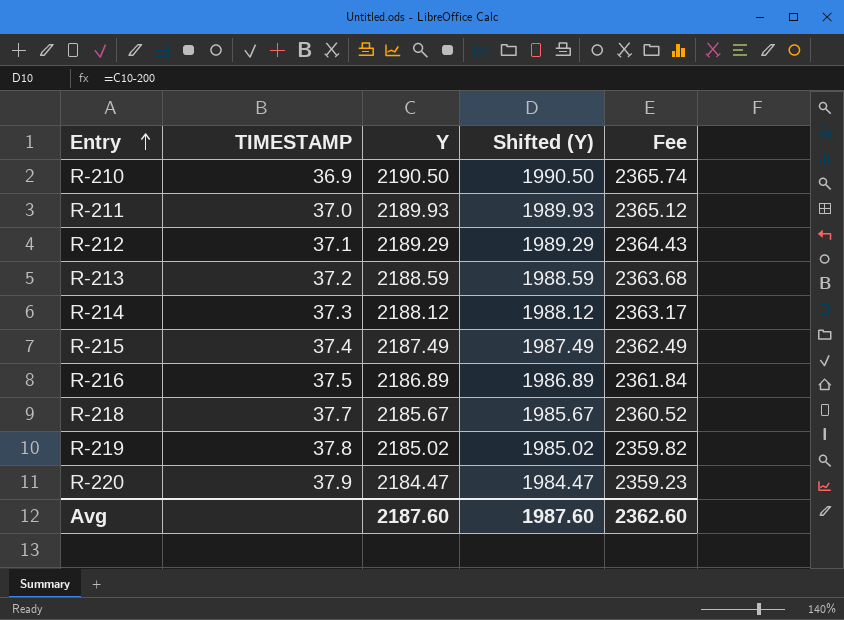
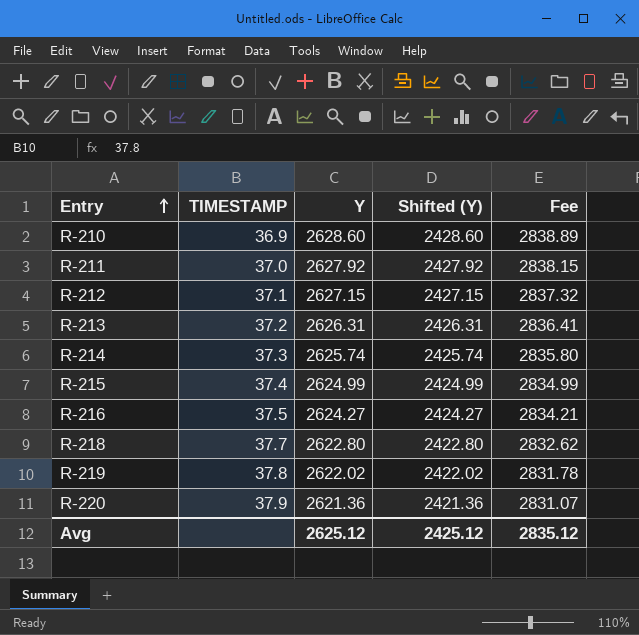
R-210 | Y: 2190.50 -> 2628.60
R-210 | Shifted (Y): 1990.50 -> 2428.60
R-210 | Fee: 2365.74 -> 2838.89
R-211 | Y: 2189.93 -> 2627.92
R-211 | Shifted (Y): 1989.93 -> 2427.92
R-211 | Fee: 2365.12 -> 2838.15
R-212 | Y: 2189.29 -> 2627.15
R-212 | Shifted (Y): 1989.29 -> 2427.15
R-212 | Fee: 2364.43 -> 2837.32
R-213 | Y: 2188.59 -> 2626.31
R-213 | Shifted (Y): 1988.59 -> 2426.31
R-213 | Fee: 2363.68 -> 2836.41
R-214 | Y: 2188.12 -> 2625.74
R-214 | Shifted (Y): 1988.12 -> 2425.74
R-214 | Fee: 2363.17 -> 2835.80
R-215 | Y: 2187.49 -> 2624.99
R-215 | Shifted (Y): 1987.49 -> 2424.99
R-215 | Fee: 2362.49 -> 2834.99
R-216 | Y: 2186.89 -> 2624.27
R-216 | Shifted (Y): 1986.89 -> 2424.27
R-216 | Fee: 2361.84 -> 2834.21
R-218 | Y: 2185.67 -> 2622.80
R-218 | Shifted (Y): 1985.67 -> 2422.80
R-218 | Fee: 2360.52 -> 2832.62
R-219 | Y: 2185.02 -> 2622.02
R-219 | Shifted (Y): 1985.02 -> 2422.02
R-219 | Fee: 2359.82 -> 2831.78
R-220 | Y: 2184.47 -> 2621.36
R-220 | Shifted (Y): 1984.47 -> 2421.36
R-220 | Fee: 2359.23 -> 2831.07
Avg | Y: 2187.60 -> 2625.12
Avg | Shifted (Y): 1987.60 -> 2425.12
Avg | Fee: 2362.60 -> 2835.12

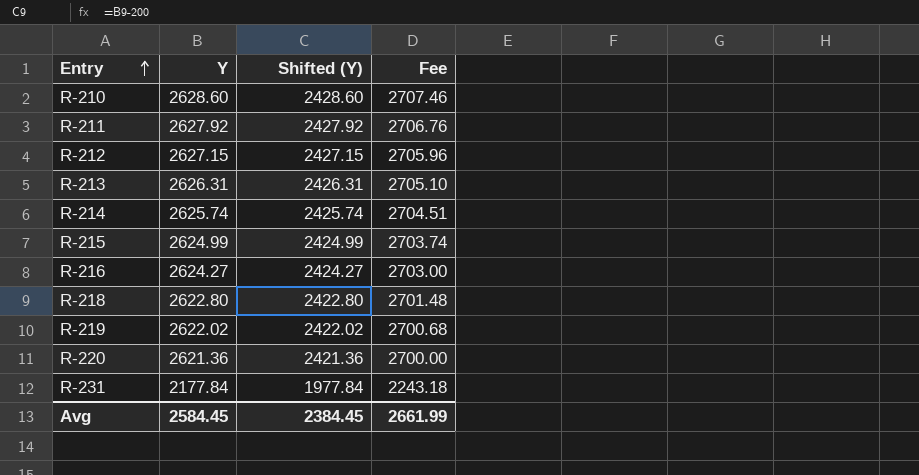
column TIMESTAMP | position: 2 -> none
column Fee | formula: [Y] * 1.08 -> [Y] * 1.03
row R-231: none -> 2177.84 | 1977.84 | 2243.18
Avg | Y: 2625.12 -> 2584.45
Avg | Shifted (Y): 2425.12 -> 2384.45
Avg | Fee: 2835.12 -> 2661.99

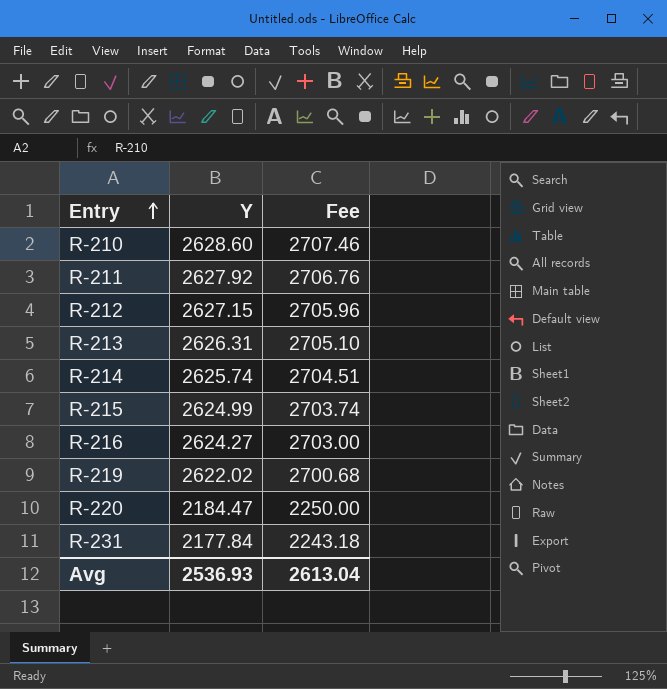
column Shifted (Y) | formula: [Y] - 200 -> none
row R-218: 2622.80 | 2422.80 | 2701.48 -> none
R-220 | Y: 2621.36 -> 2184.47
R-220 | Fee: 2700.00 -> 2250.00
Avg | Y: 2584.45 -> 2536.93
Avg | Fee: 2661.99 -> 2613.04

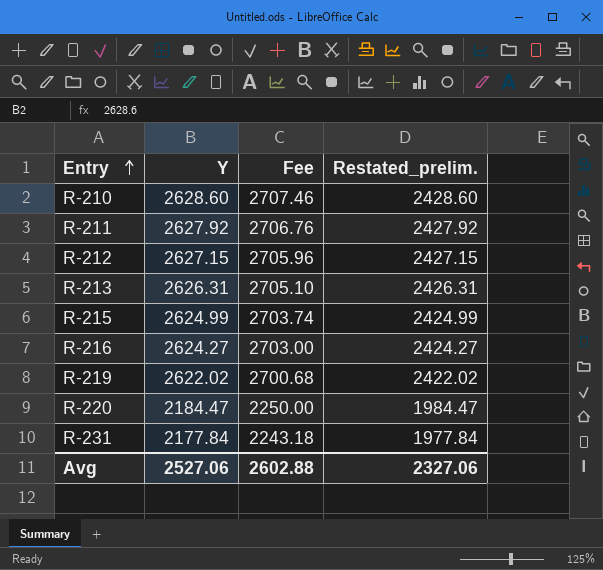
column Restated_prelim. | formula: none -> [Y] - 200
row R-214: 2625.74 | 2704.51 -> none
Avg | Y: 2536.93 -> 2527.06
Avg | Fee: 2613.04 -> 2602.88

